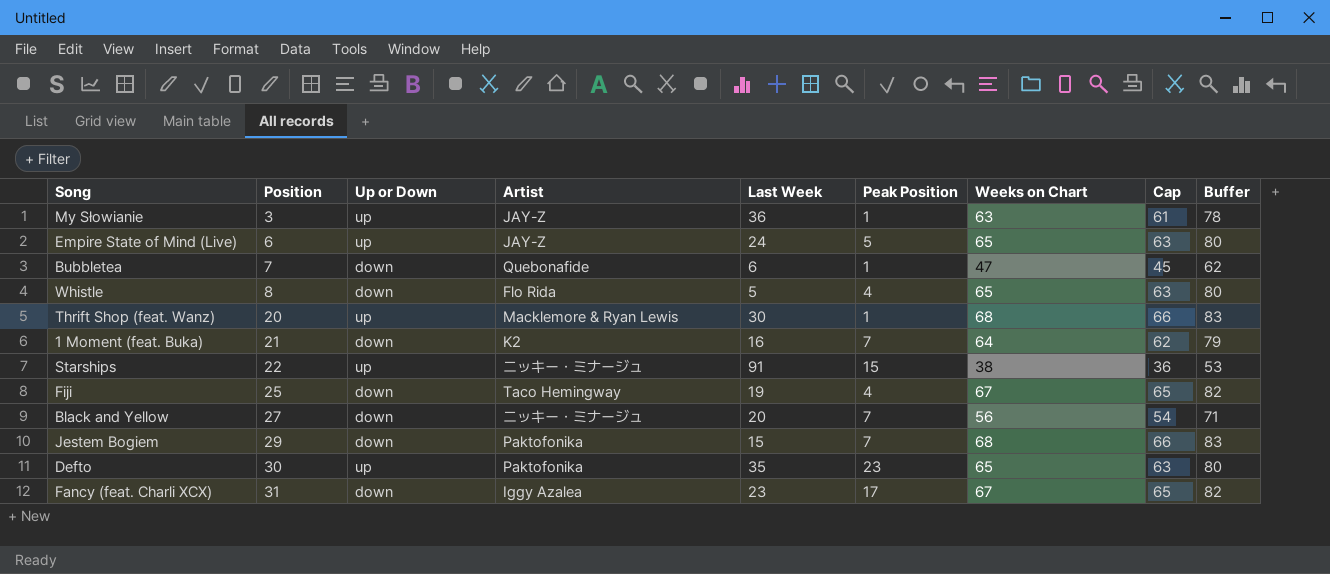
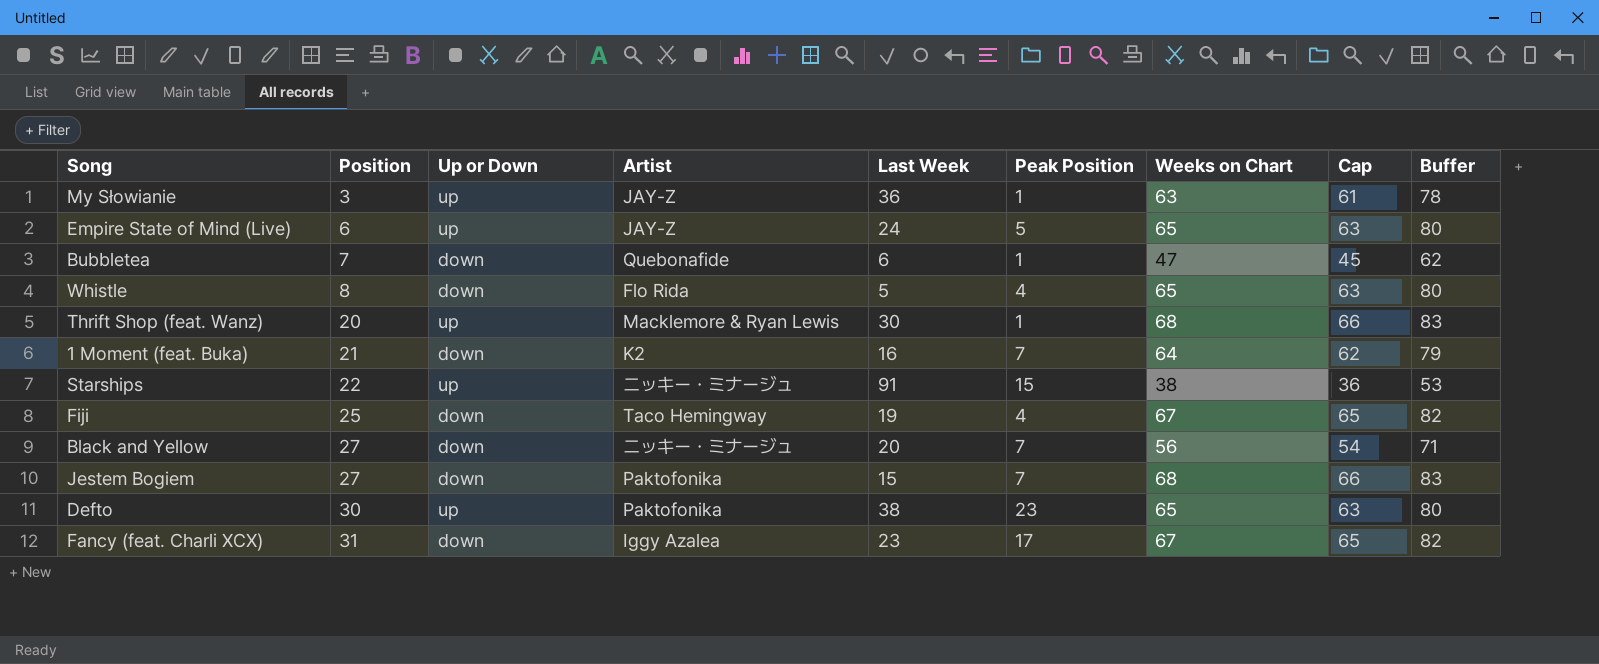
Jestem Bogiem | Position: 29 -> 27
Defto | Last Week: 35 -> 38

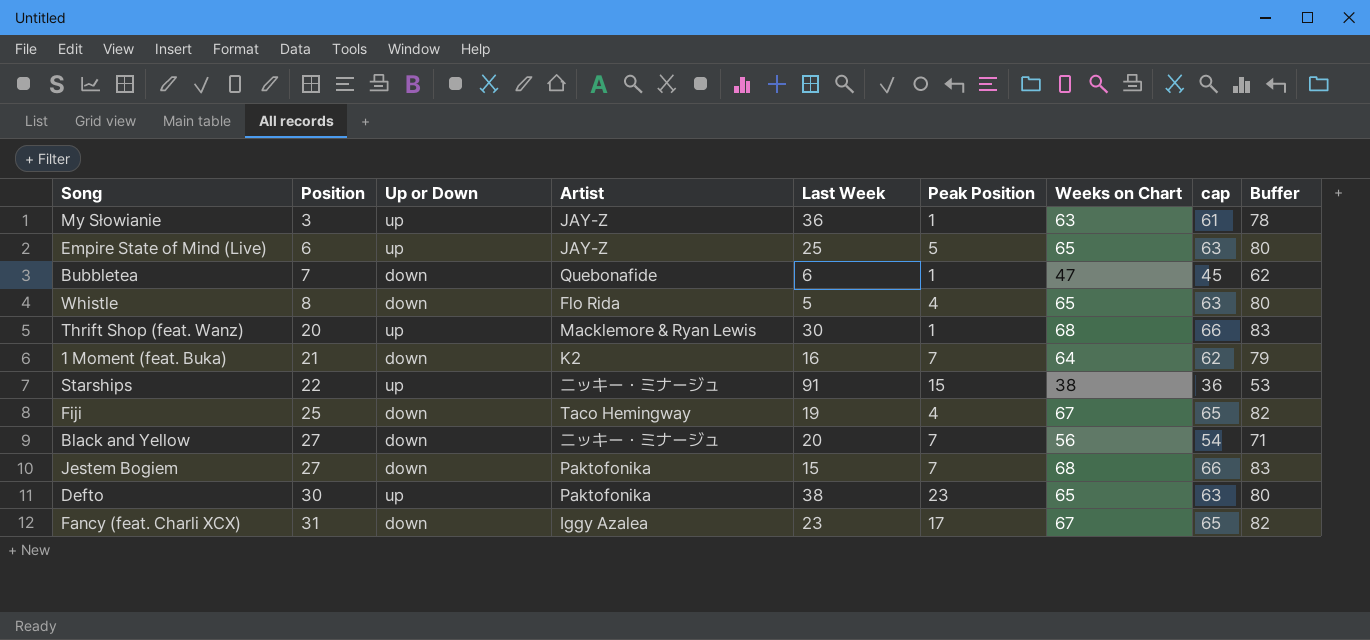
column name: Cap -> cap
Empire State of Mind (Live) | Last Week: 24 -> 25

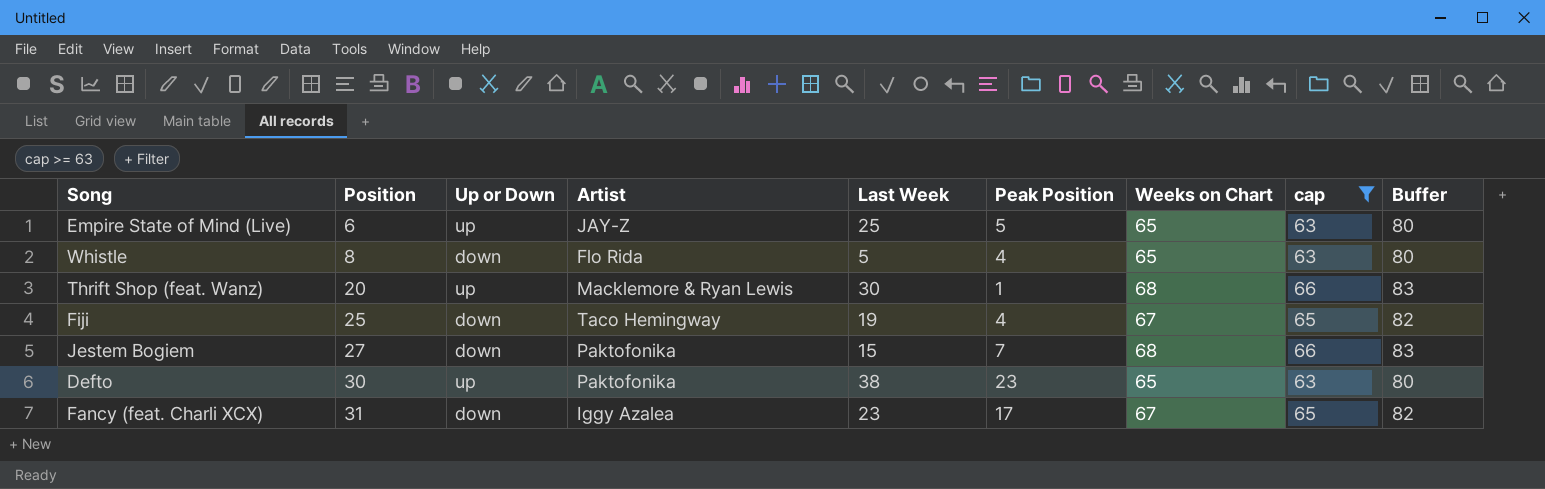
filter: none -> cap >= 63

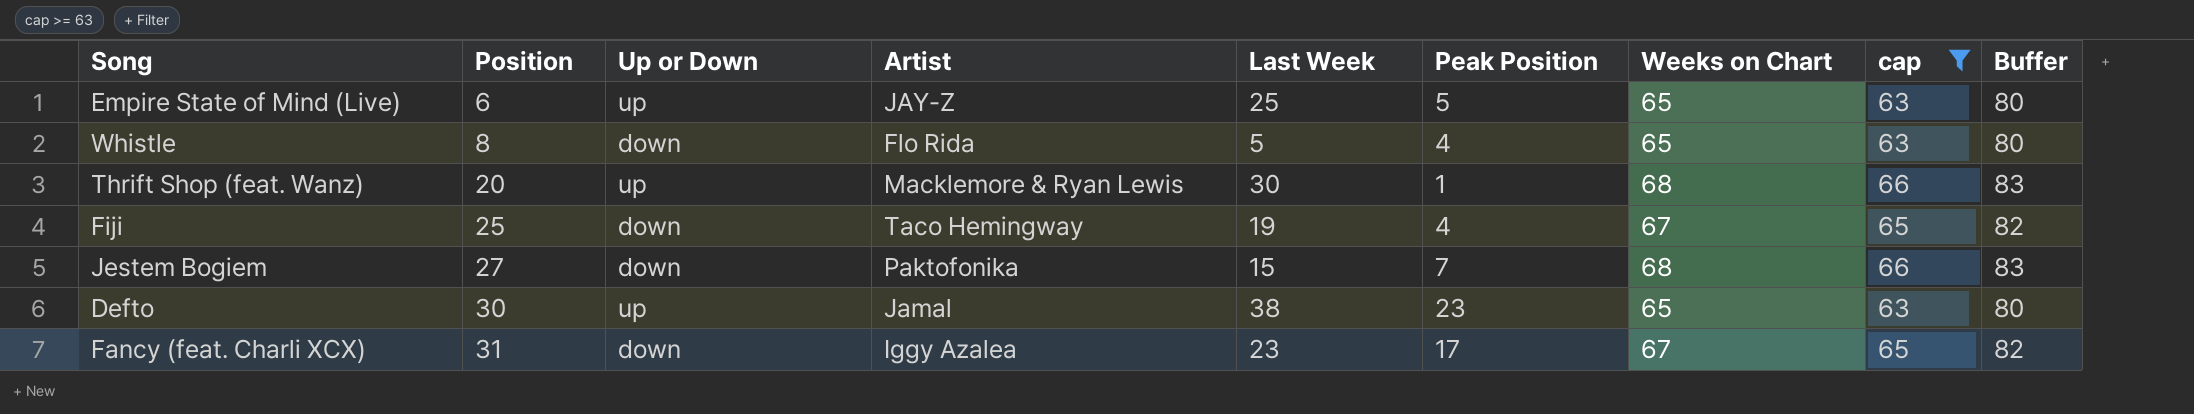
Defto | Artist: Paktofonika -> Jamal

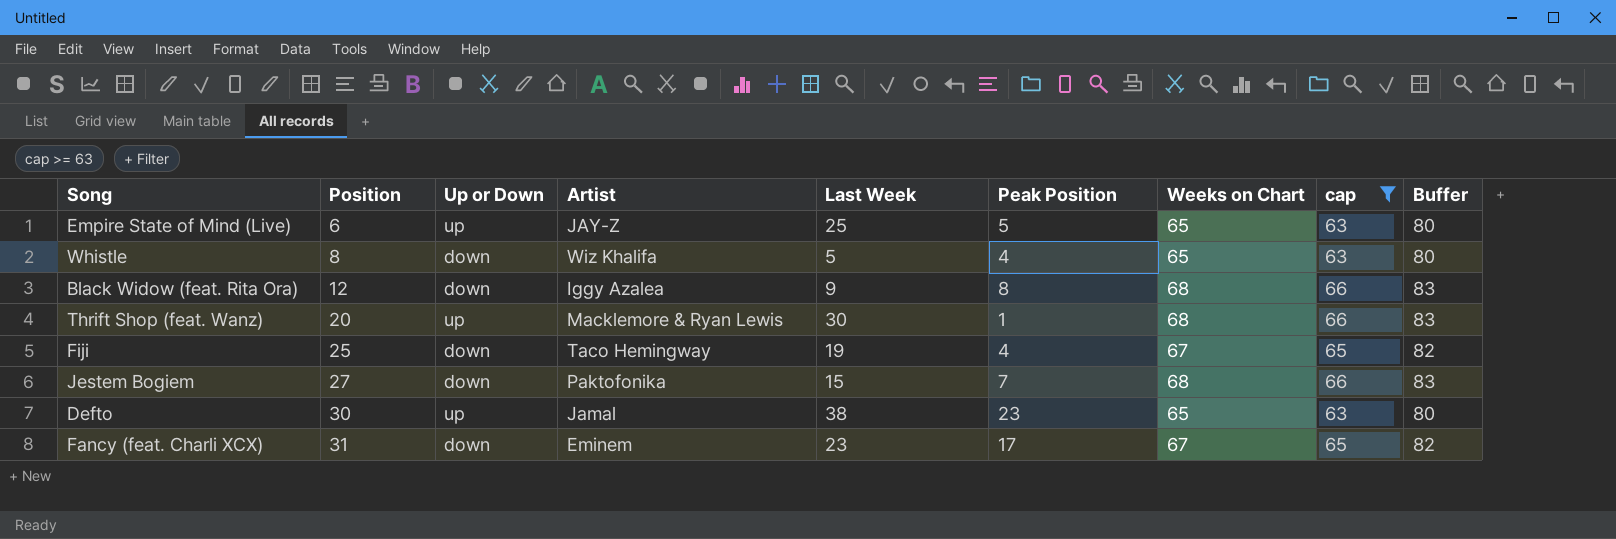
Whistle | Artist: Flo Rida -> Wiz Khalifa
row Black Widow (feat. Rita Ora): none -> 12 | down | Iggy Azalea | 9 | 8 | 68 | 66 | 83
Fancy (feat. Charli XCX) | Artist: Iggy Azalea -> Eminem

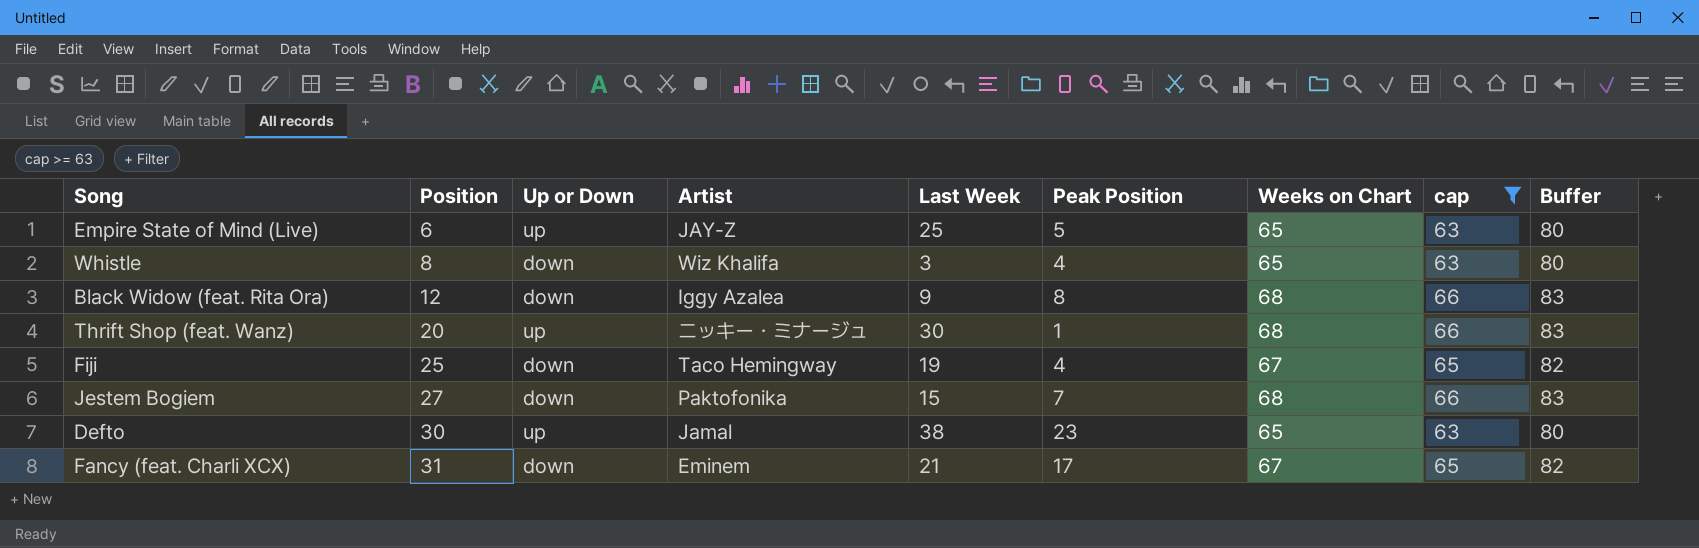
Whistle | Last Week: 5 -> 3
Thrift Shop (feat. Wanz) | Artist: Macklemore & Ryan Lewis -> ニッキー・ミナージュ
Fancy (feat. Charli XCX) | Last Week: 23 -> 21

